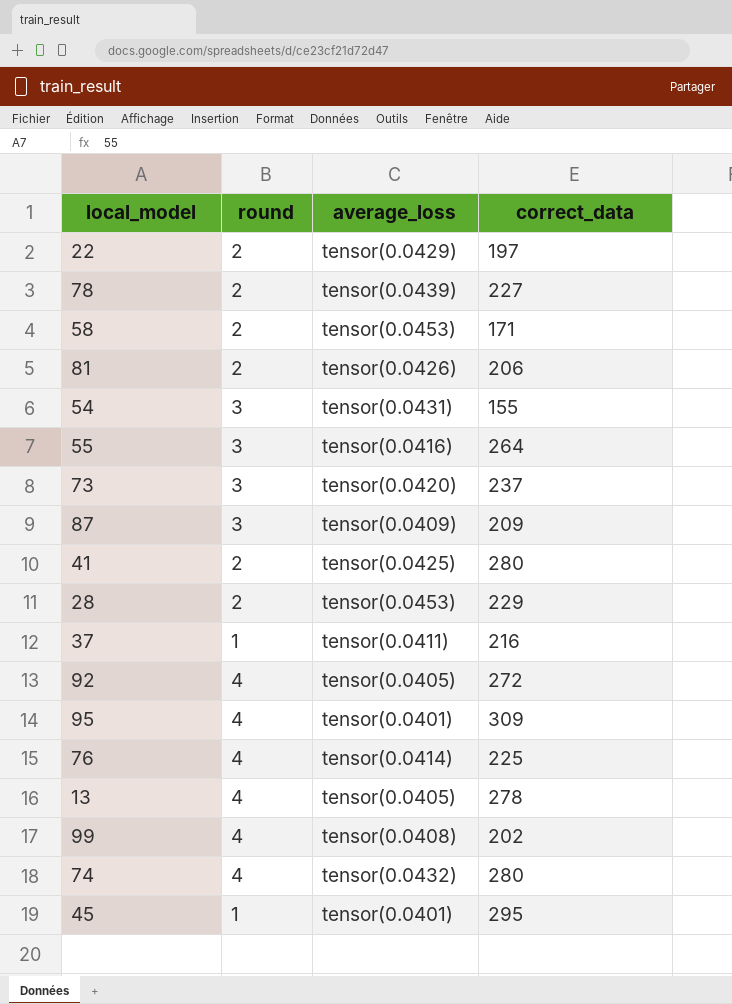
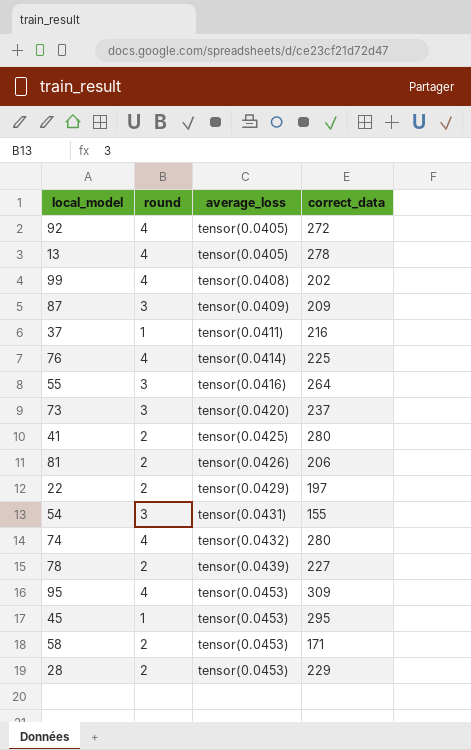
row order: none -> average_loss ascending
95 | average_loss: tensor(0.0401) -> tensor(0.0453)
45 | average_loss: tensor(0.0401) -> tensor(0.0453)

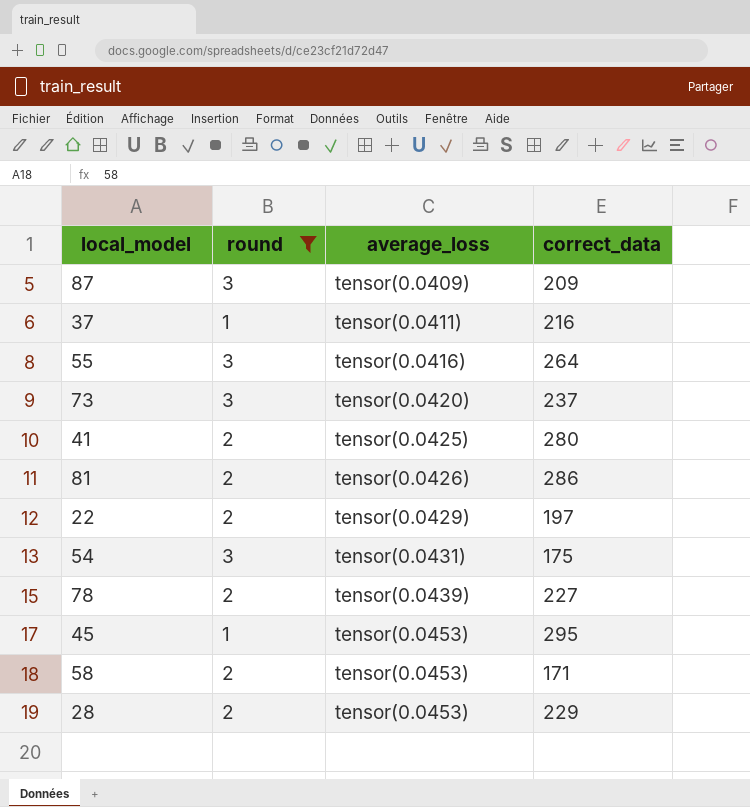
filter: none -> round != 4
81 | correct_data: 206 -> 286
54 | correct_data: 155 -> 175

